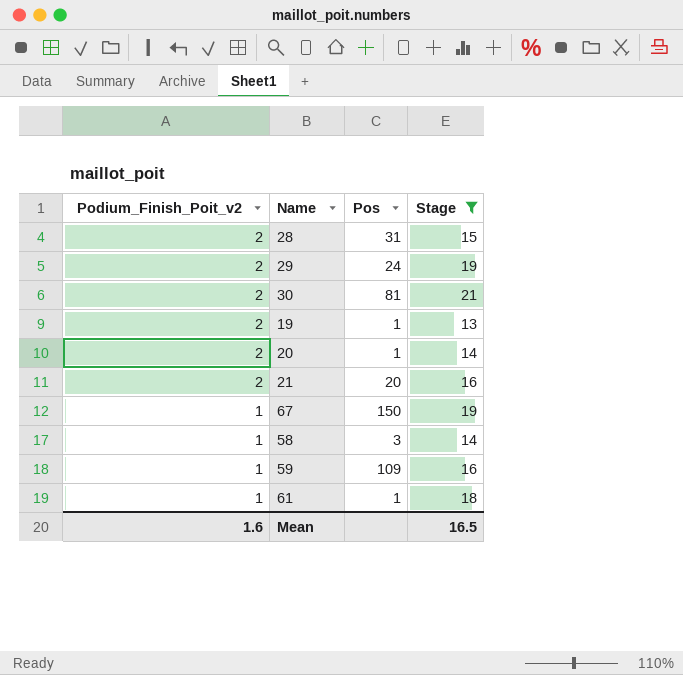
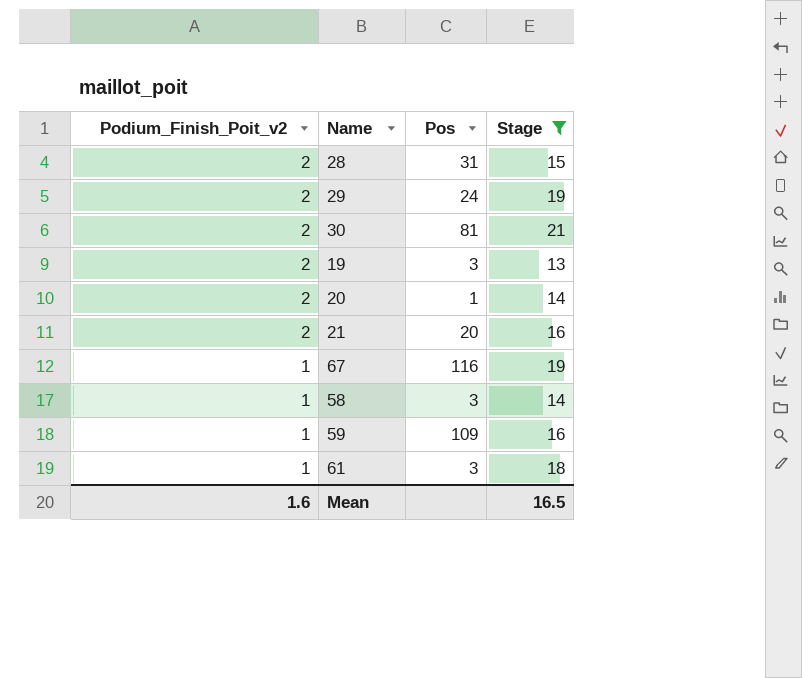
19 | Pos: 1 -> 3
67 | Pos: 150 -> 116
61 | Pos: 1 -> 3

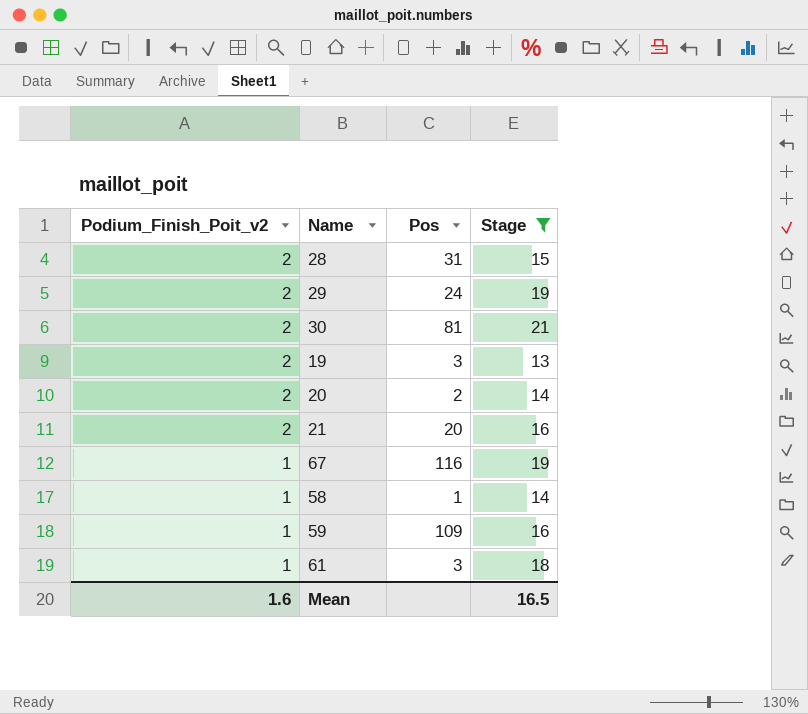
20 | Pos: 1 -> 2
58 | Pos: 3 -> 1

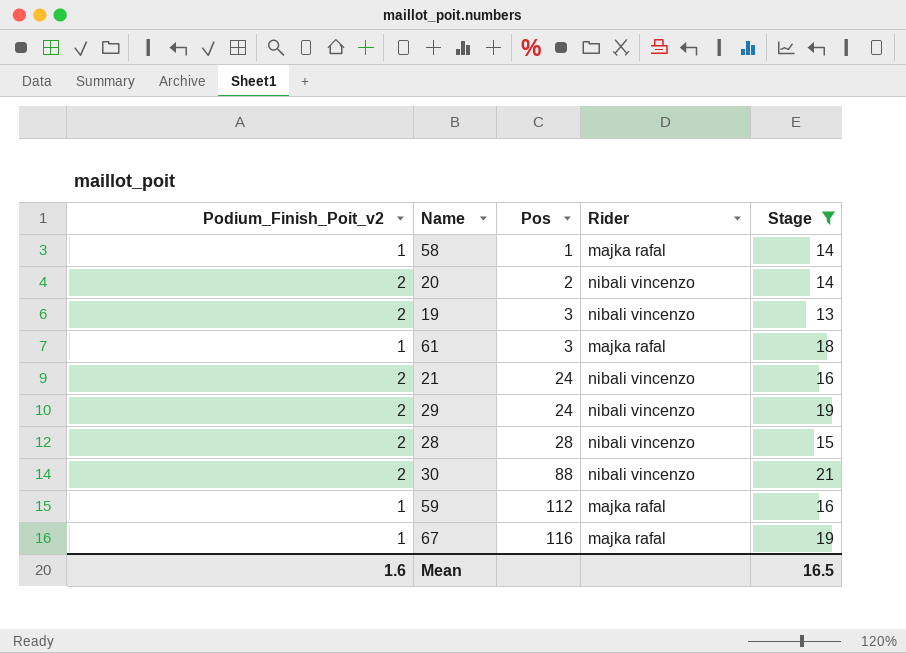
row order: Podium_Finish_Poit_v2 descending -> Pos ascending
column Rider | position: none -> 4
21 | Pos: 20 -> 24
28 | Pos: 31 -> 28
30 | Pos: 81 -> 88
59 | Pos: 109 -> 112

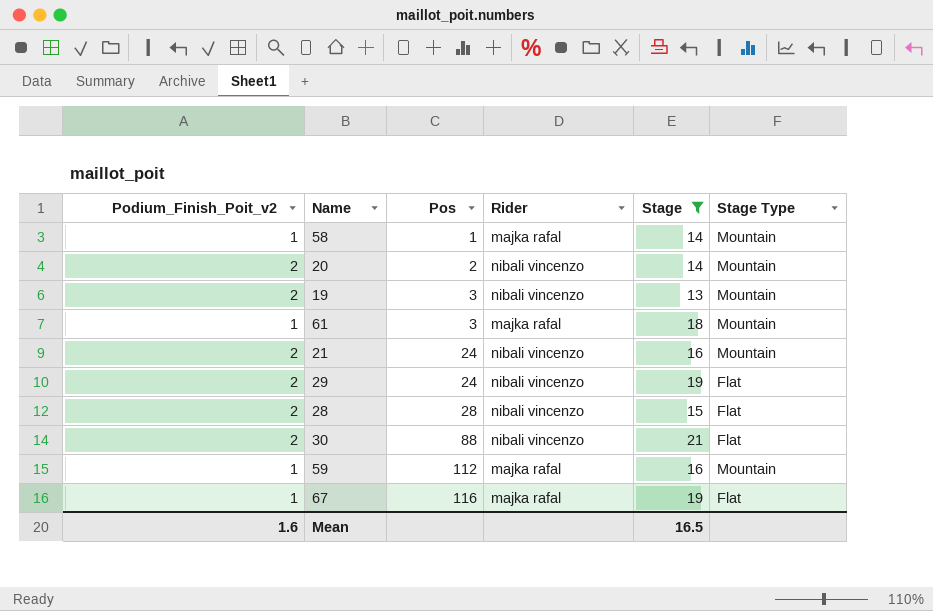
column Stage Type | position: none -> 6

